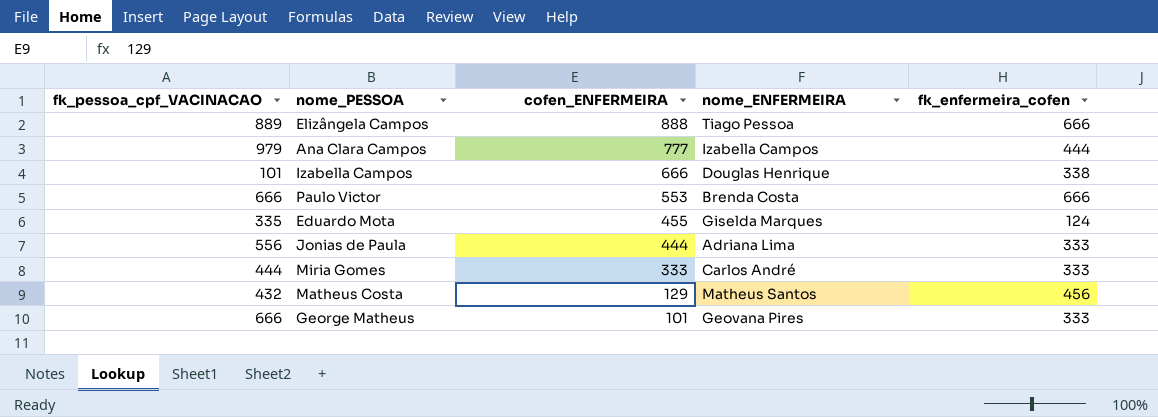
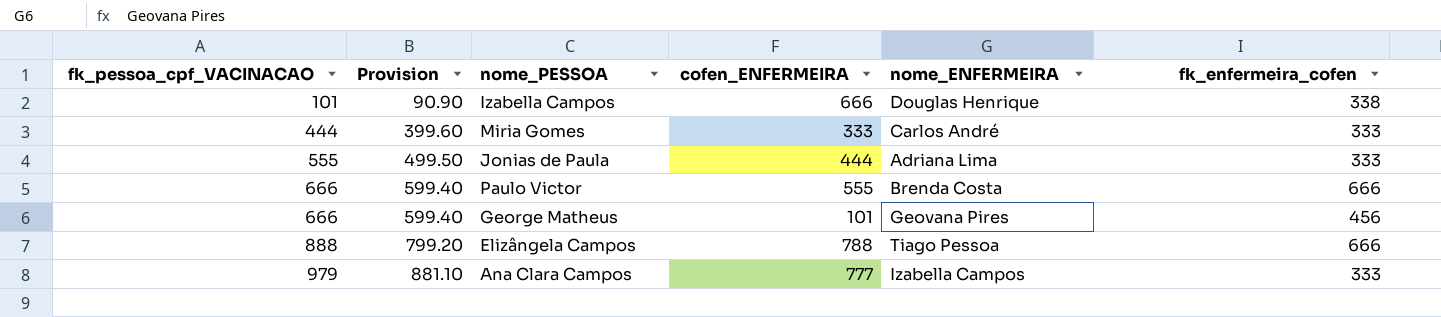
row order: cofen_ENFERMEIRA descending -> fk_pessoa_cpf_VACINACAO ascending
column Provision | formula: none -> [fk_pessoa_cpf_VACINACAO] * 0.9
row Eduardo Mota: 335 | 455 | Giselda Marques | 124 -> none
row Matheus Costa: 432 | 129 | Matheus Santos | 456 -> none
Jonias de Paula | fk_pessoa_cpf_VACINACAO: 556 -> 555
Paulo Victor | cofen_ENFERMEIRA: 553 -> 555
George Matheus | fk_enfermeira_cofen: 333 -> 456
Elizângela Campos | fk_pessoa_cpf_VACINACAO: 889 -> 888
Elizângela Campos | cofen_ENFERMEIRA: 888 -> 788
Ana Clara Campos | fk_enfermeira_cofen: 444 -> 333

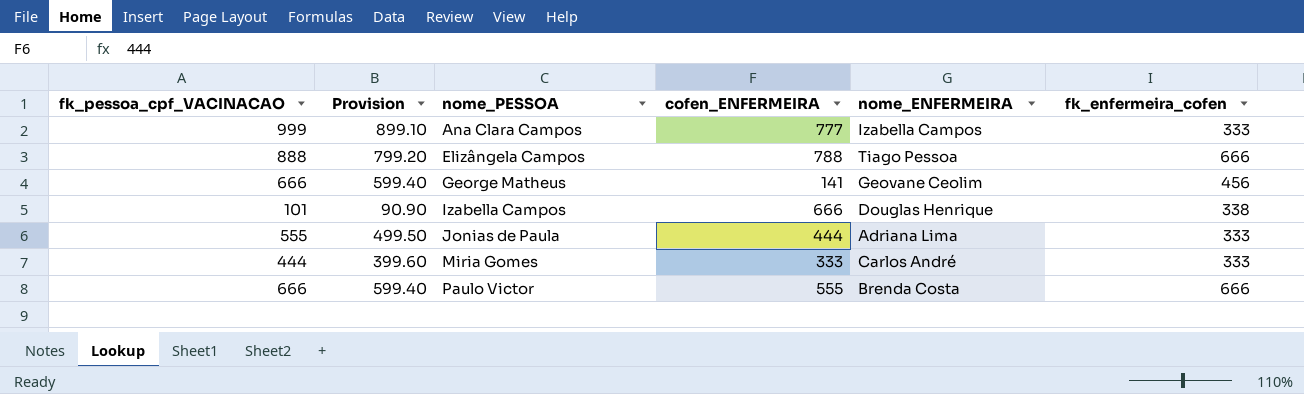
row order: fk_pessoa_cpf_VACINACAO ascending -> nome_PESSOA ascending
Ana Clara Campos | fk_pessoa_cpf_VACINACAO: 979 -> 999
Ana Clara Campos | Provision: 881.10 -> 899.10
George Matheus | cofen_ENFERMEIRA: 101 -> 141
George Matheus | nome_ENFERMEIRA: Geovana Pires -> Geovane Ceolim

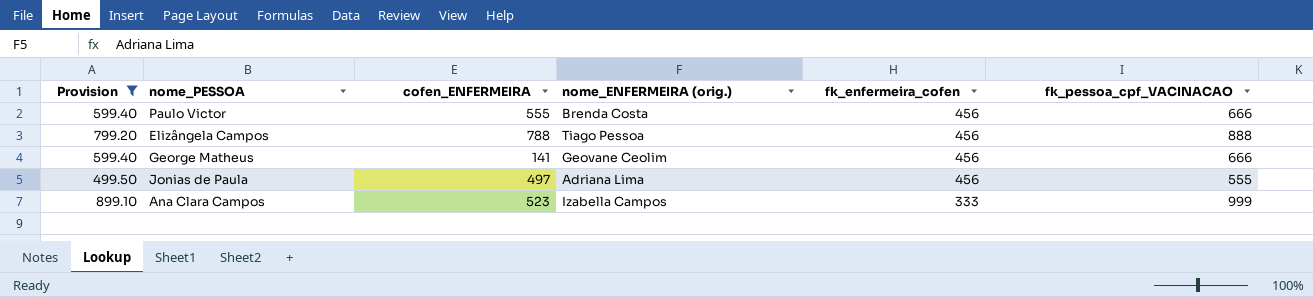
filter: none -> Provision >= 499.50
row order: nome_PESSOA ascending -> fk_enfermeira_cofen descending
column name: nome_ENFERMEIRA -> nome_ENFERMEIRA (orig.)
column fk_pessoa_cpf_VACINACAO | position: 1 -> 6
Paulo Victor | fk_enfermeira_cofen: 666 -> 456
Elizângela Campos | fk_enfermeira_cofen: 666 -> 456
Jonias de Paula | cofen_ENFERMEIRA: 444 -> 497
Jonias de Paula | fk_enfermeira_cofen: 333 -> 456
Ana Clara Campos | cofen_ENFERMEIRA: 777 -> 523

